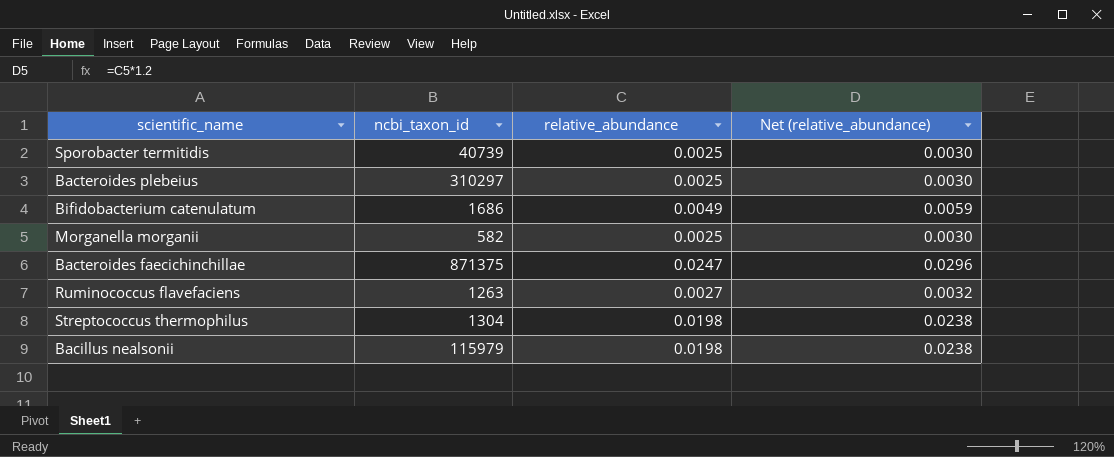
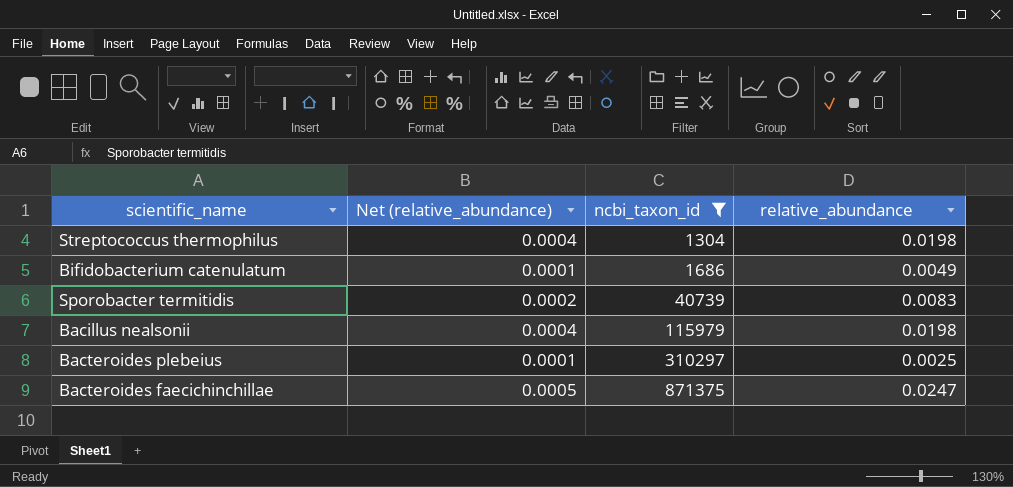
filter: none -> ncbi_taxon_id >= 1304
row order: none -> ncbi_taxon_id ascending
column Net (relative_abundance) | formula: [relative_abundance] * 1.2 -> [relative_abundance] * 0.02
column Net (relative_abundance) | position: 4 -> 2
Sporobacter termitidis | relative_abundance: 0.0025 -> 0.0083

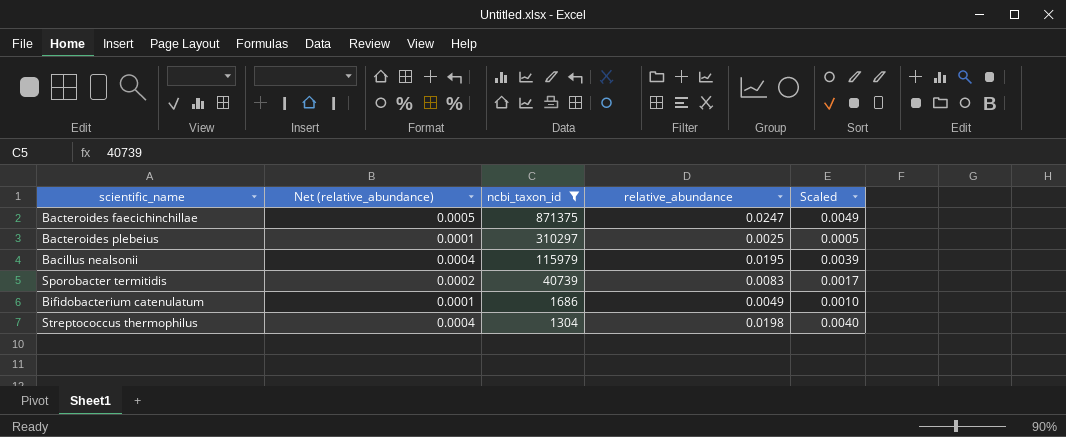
row order: ncbi_taxon_id ascending -> ncbi_taxon_id descending
column Scaled | formula: none -> [relative_abundance] * 0.2
Bacillus nealsonii | relative_abundance: 0.0198 -> 0.0195

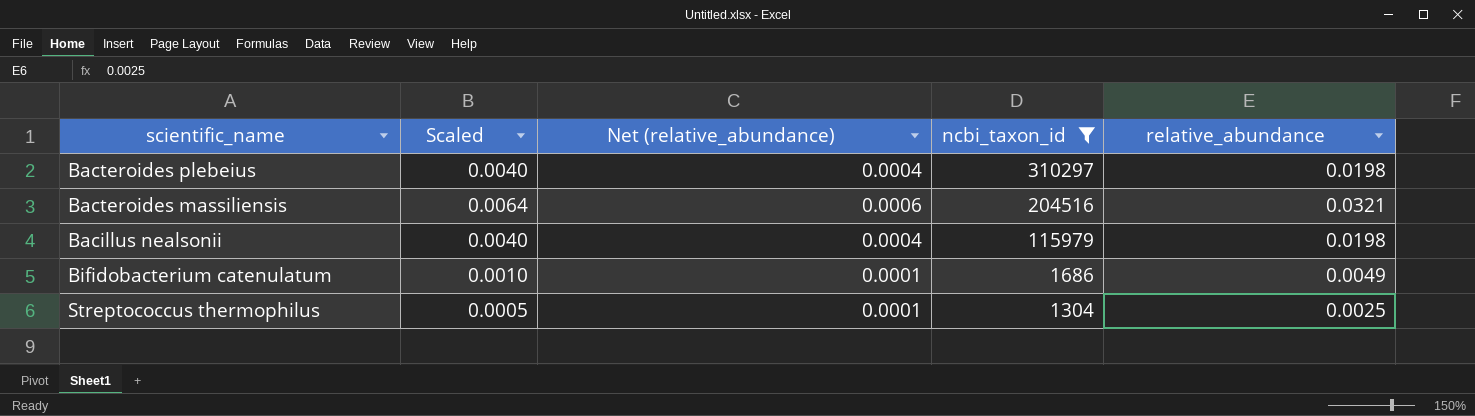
column Scaled | position: 5 -> 2
row Bacteroides faecichinchillae: 0.0005 | 871375 | 0.0247 | 0.0049 -> none
row Sporobacter termitidis: 0.0002 | 40739 | 0.0083 | 0.0017 -> none
Bacteroides plebeius | Scaled: 0.0005 -> 0.0040
Bacteroides plebeius | Net (relative_abundance): 0.0001 -> 0.0004
Bacteroides plebeius | relative_abundance: 0.0025 -> 0.0198
row Bacteroides massiliensis: none -> 0.0064 | 0.0006 | 204516 | 0.0321
Bacillus nealsonii | Scaled: 0.0039 -> 0.0040
Bacillus nealsonii | relative_abundance: 0.0195 -> 0.0198
Streptococcus thermophilus | Scaled: 0.0040 -> 0.0005
Streptococcus thermophilus | Net (relative_abundance): 0.0004 -> 0.0001
Streptococcus thermophilus | relative_abundance: 0.0198 -> 0.0025

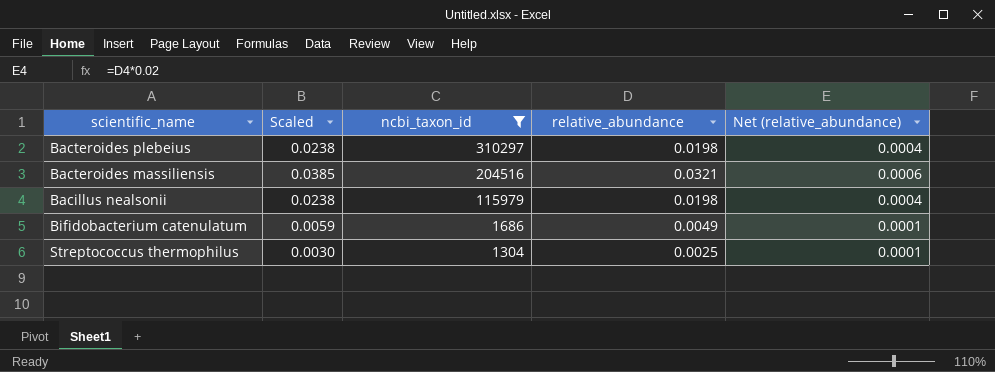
column Scaled | formula: [relative_abundance] * 0.2 -> [relative_abundance] * 1.2
column Net (relative_abundance) | position: 3 -> 5

